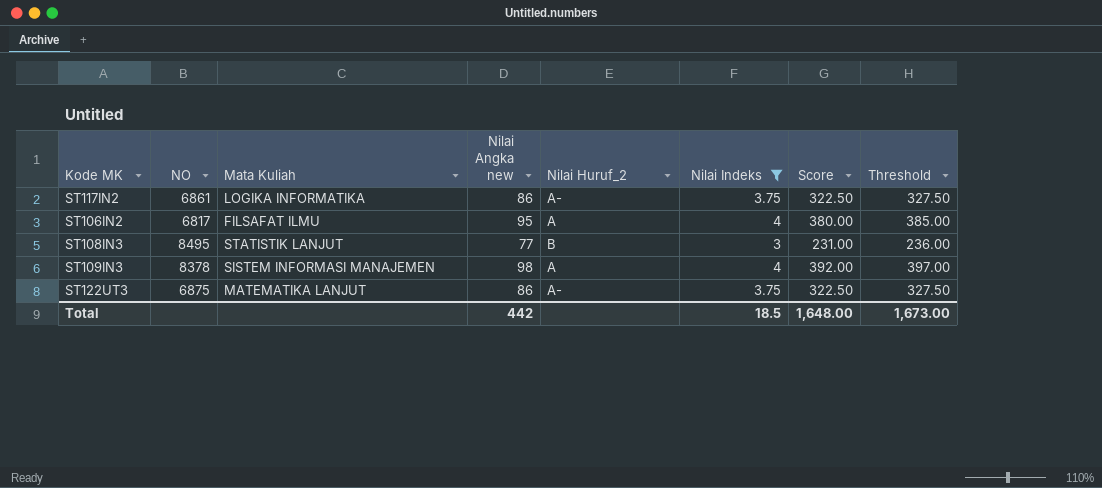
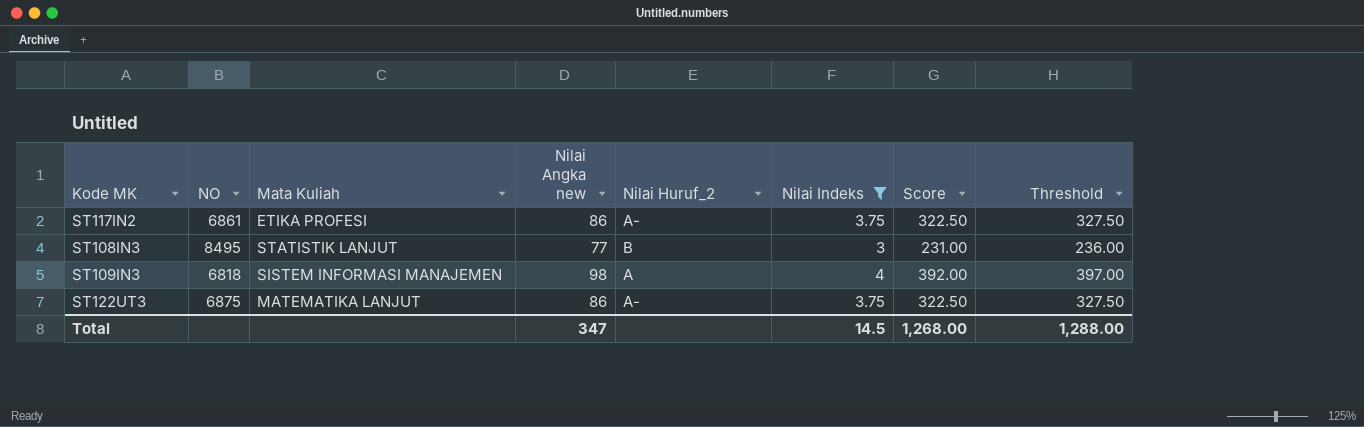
row ST106IN2: 6817 | FILSAFAT ILMU | 95 | A | 4 | 380.00 | 385.00 -> none
ST117IN2 | Mata Kuliah: LOGIKA INFORMATIKA -> ETIKA PROFESI
ST109IN3 | NO: 8378 -> 6818
Total | Nilai Angka new: 442 -> 347
Total | Nilai Indeks: 18.5 -> 14.5
Total | Score: 1,648.00 -> 1,268.00
Total | Threshold: 1,673.00 -> 1,288.00

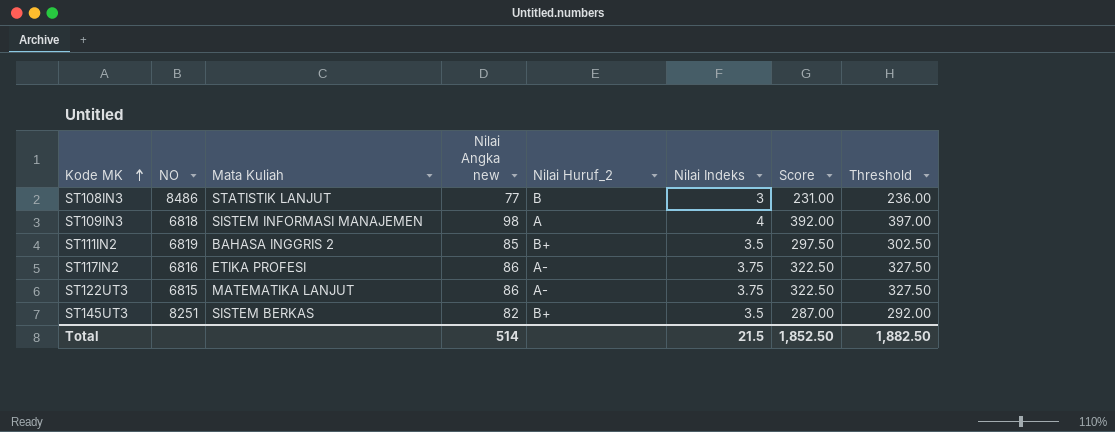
filter: Nilai Indeks != 3.5 -> none
row order: none -> Kode MK ascending
ST108IN3 | NO: 8495 -> 8486
ST117IN2 | NO: 6861 -> 6816
ST122UT3 | NO: 6875 -> 6815
Total | Nilai Angka new: 347 -> 514
Total | Nilai Indeks: 14.5 -> 21.5
Total | Score: 1,268.00 -> 1,852.50
Total | Threshold: 1,288.00 -> 1,882.50

